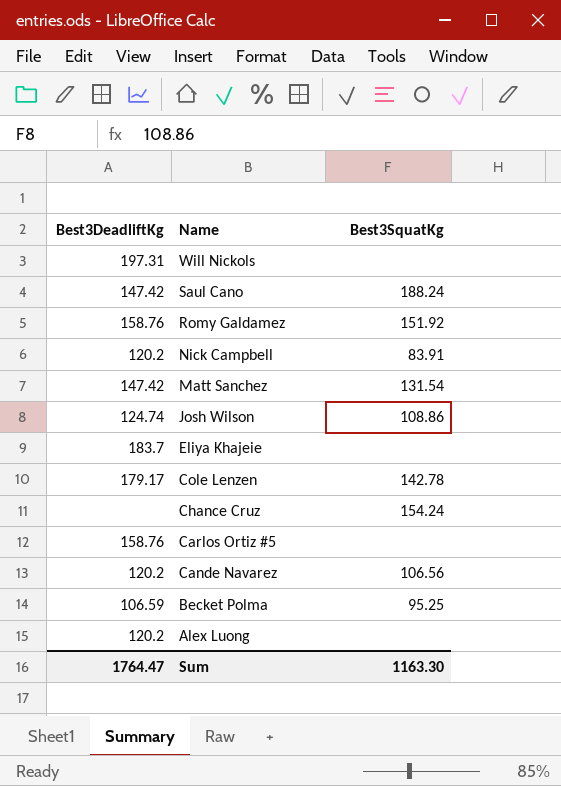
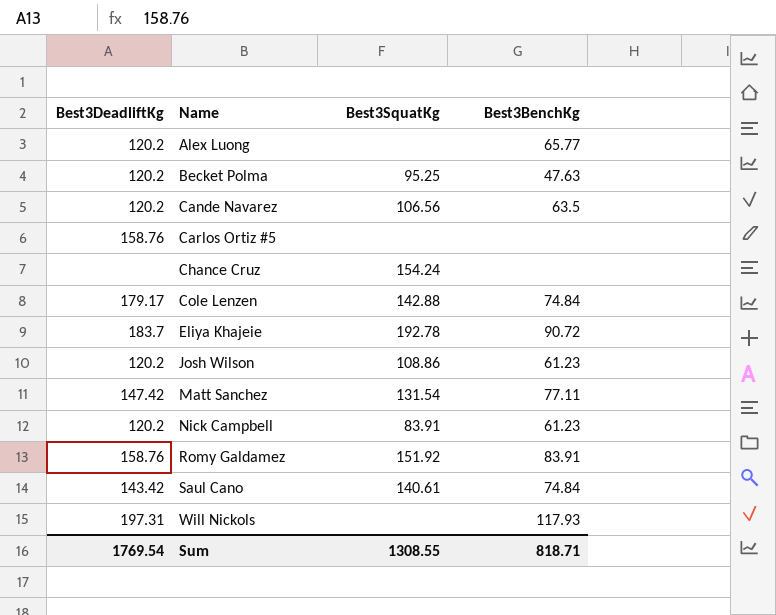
row order: Name descending -> Name ascending
column Best3BenchKg | position: none -> 4
Becket Polma | Best3DeadliftKg: 106.59 -> 120.2
Cole Lenzen | Best3SquatKg: 142.78 -> 142.88
Eliya Khajeie | Best3SquatKg: none -> 192.78
Josh Wilson | Best3DeadliftKg: 124.74 -> 120.2
Saul Cano | Best3DeadliftKg: 147.42 -> 143.42
Saul Cano | Best3SquatKg: 188.24 -> 140.61
Sum | Best3DeadliftKg: 1764.47 -> 1769.54
Sum | Best3SquatKg: 1163.30 -> 1308.55

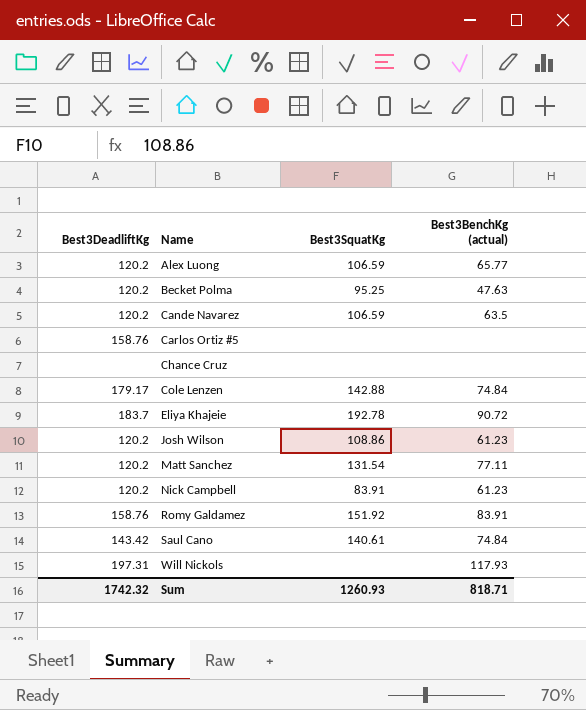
column name: Best3BenchKg -> Best3BenchKg (actual)
Alex Luong | Best3SquatKg: none -> 106.59
Cande Navarez | Best3SquatKg: 106.56 -> 106.59
Chance Cruz | Best3SquatKg: 154.24 -> none
Matt Sanchez | Best3DeadliftKg: 147.42 -> 120.2
Sum | Best3DeadliftKg: 1769.54 -> 1742.32
Sum | Best3SquatKg: 1308.55 -> 1260.93

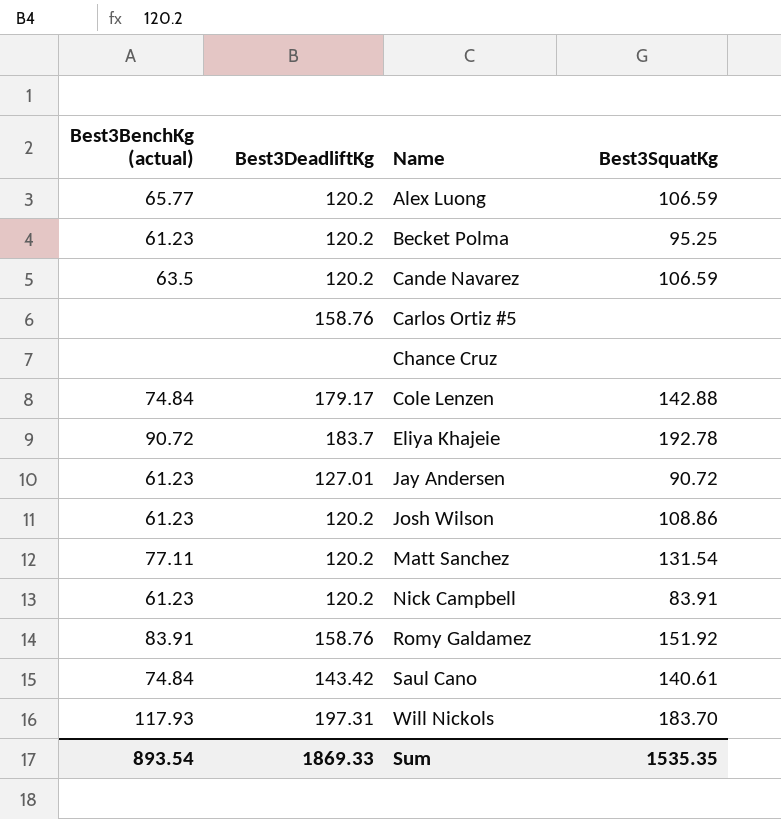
column Best3BenchKg (actual) | position: 4 -> 1
Becket Polma | Best3BenchKg (actual): 47.63 -> 61.23
row Jay Andersen: none -> 61.23 | 127.01 | 90.72
Will Nickols | Best3SquatKg: none -> 183.70
Sum | Best3BenchKg (actual): 818.71 -> 893.54
Sum | Best3DeadliftKg: 1742.32 -> 1869.33
Sum | Best3SquatKg: 1260.93 -> 1535.35

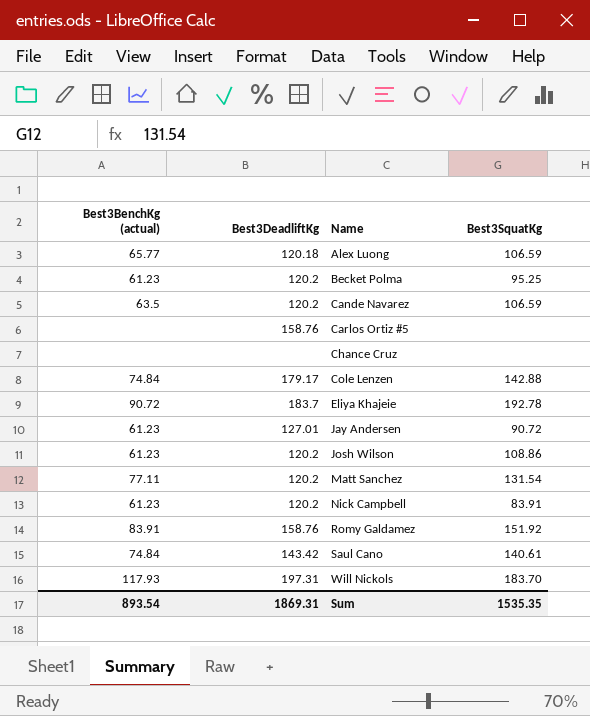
Alex Luong | Best3DeadliftKg: 120.2 -> 120.18
Sum | Best3DeadliftKg: 1869.33 -> 1869.31

